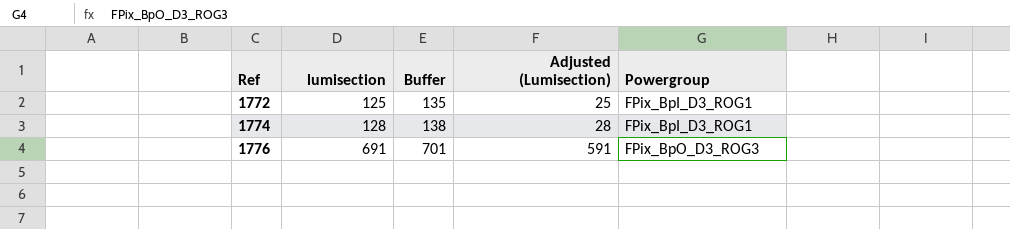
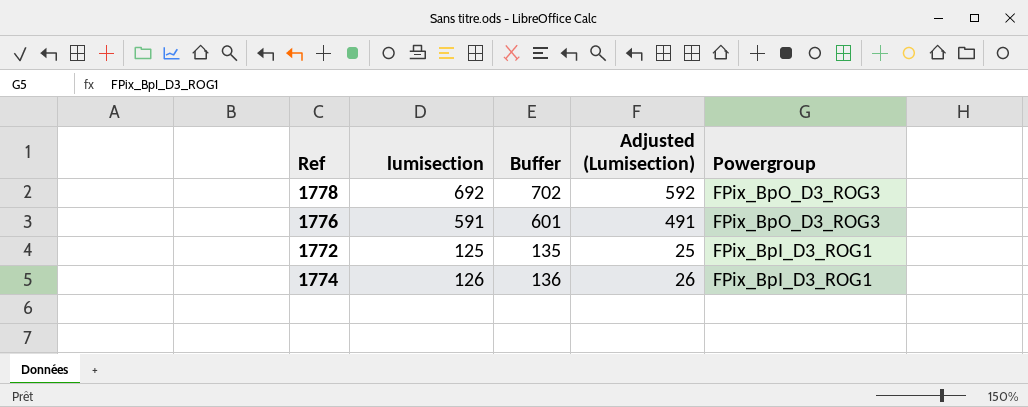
row order: Ref ascending -> Powergroup descending
row 1778: none -> 692 | 702 | 592 | FPix_BpO_D3_ROG3
1776 | lumisection: 691 -> 591
1776 | Buffer: 701 -> 601
1776 | Adjusted (Lumisection): 591 -> 491
1774 | lumisection: 128 -> 126
1774 | Buffer: 138 -> 136
1774 | Adjusted (Lumisection): 28 -> 26

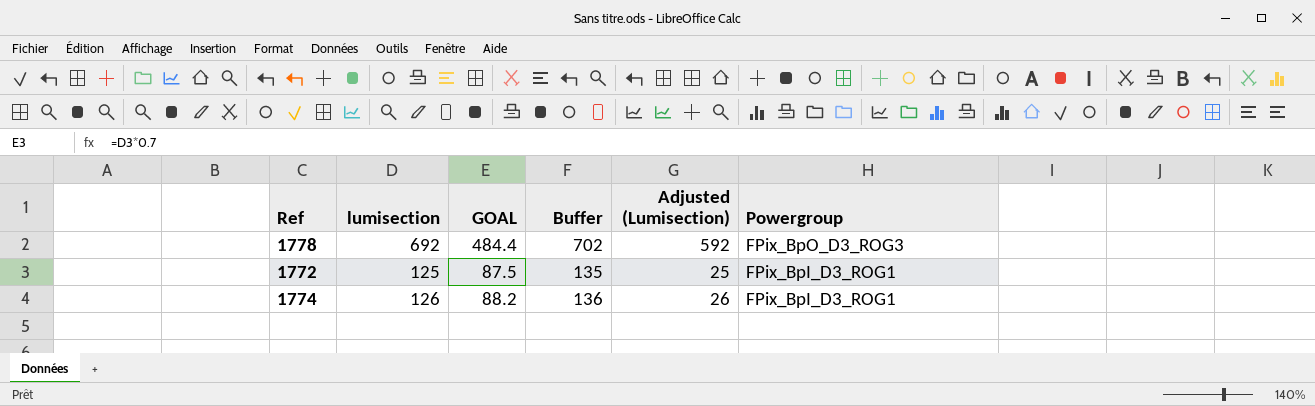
column GOAL | formula: none -> [lumisection] * 0.7
row 1776: 591 | 601 | 491 | FPix_BpO_D3_ROG3 -> none

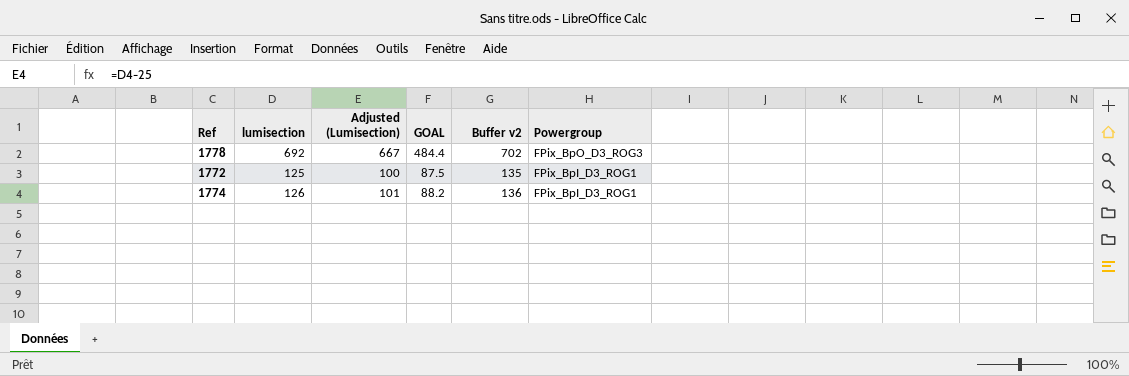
column Adjusted (Lumisection) | formula: [lumisection] - 100 -> [lumisection] - 25
column Adjusted (Lumisection) | position: 5 -> 3
column name: Buffer -> Buffer v2

